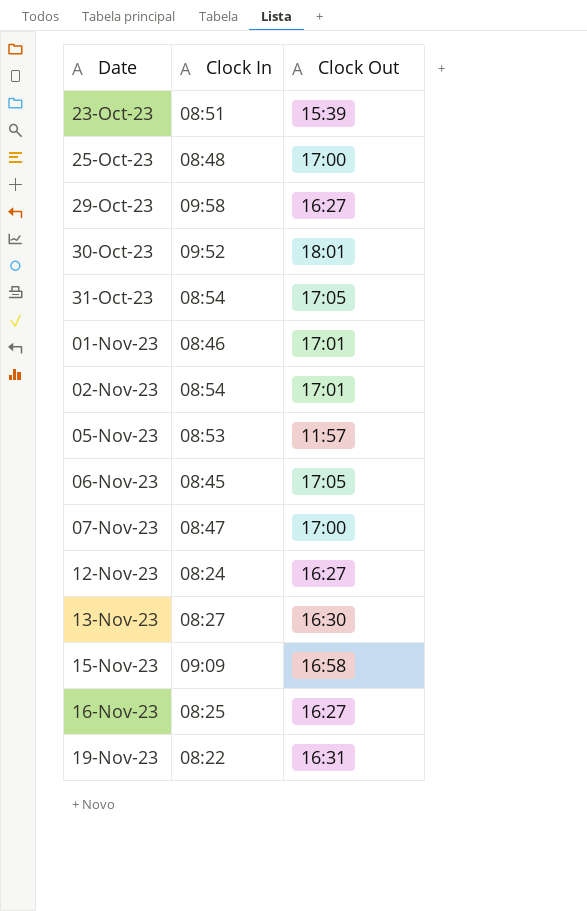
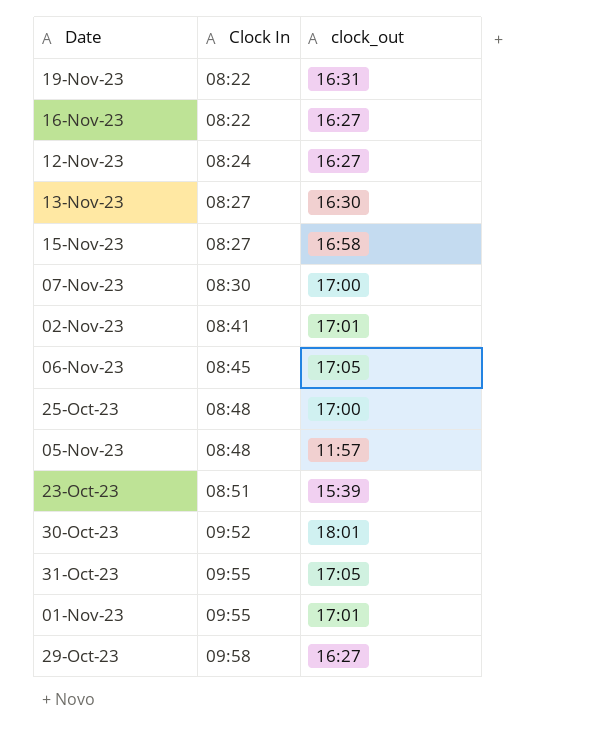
row order: Date ascending -> Clock In ascending
column name: Clock Out -> clock_out
16-Nov-23 | Clock In: 08:25 -> 08:22
15-Nov-23 | Clock In: 09:09 -> 08:27
07-Nov-23 | Clock In: 08:47 -> 08:30
02-Nov-23 | Clock In: 08:54 -> 08:41
05-Nov-23 | Clock In: 08:53 -> 08:48
31-Oct-23 | Clock In: 08:54 -> 09:55
01-Nov-23 | Clock In: 08:46 -> 09:55

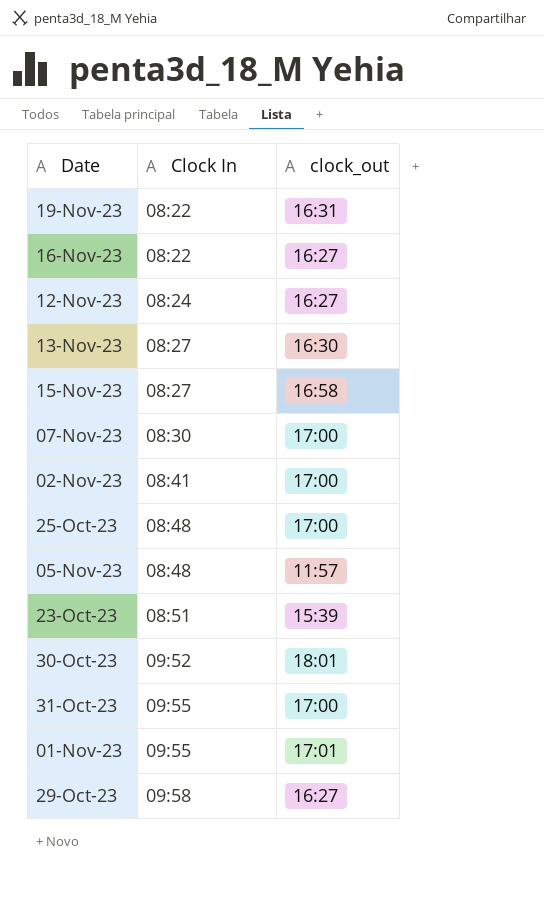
row 06-Nov-23: 08:45 | 17:05 -> none
02-Nov-23 | clock_out: 17:01 -> 17:00
31-Oct-23 | clock_out: 17:05 -> 17:00

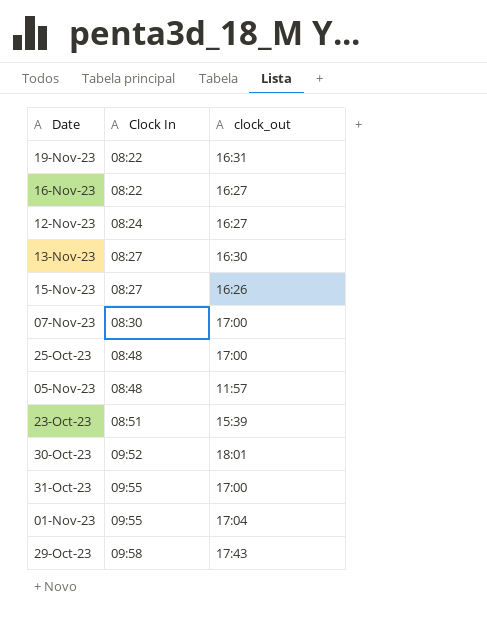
row 02-Nov-23: 08:41 | 17:00 -> none
15-Nov-23 | clock_out: 16:58 -> 16:26
01-Nov-23 | clock_out: 17:01 -> 17:04
29-Oct-23 | clock_out: 16:27 -> 17:43

